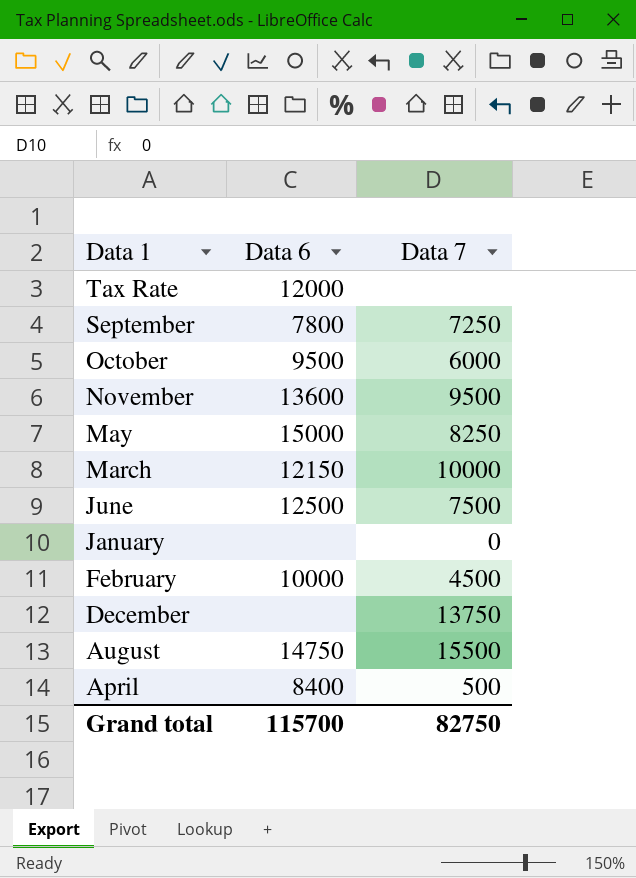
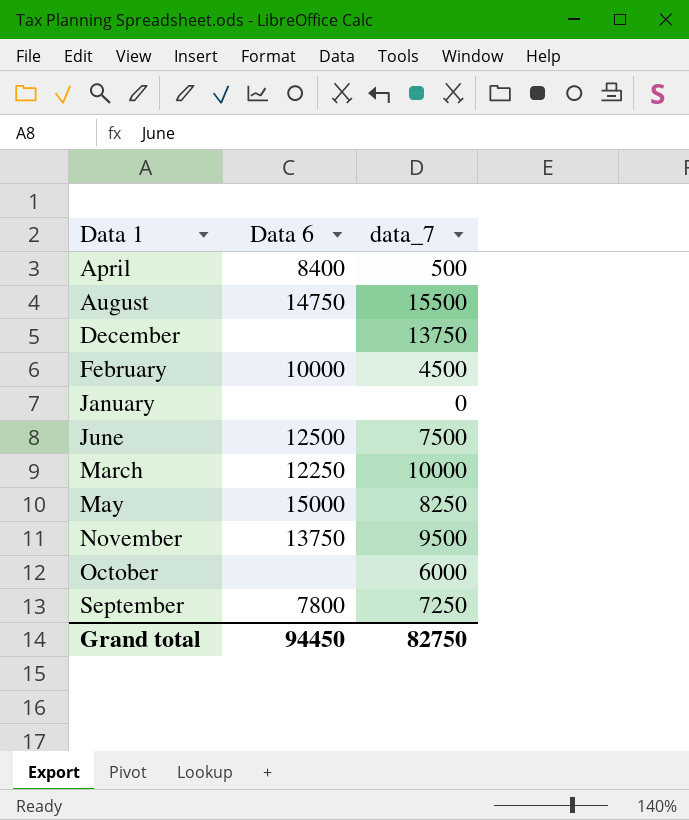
row order: Data 1 descending -> Data 1 ascending
column name: Data 7 -> data_7
row Tax Rate: 12000 | none -> none
March | Data 6: 12150 -> 12250
November | Data 6: 13600 -> 13750
October | Data 6: 9500 -> none
Grand total | Data 6: 115700 -> 94450

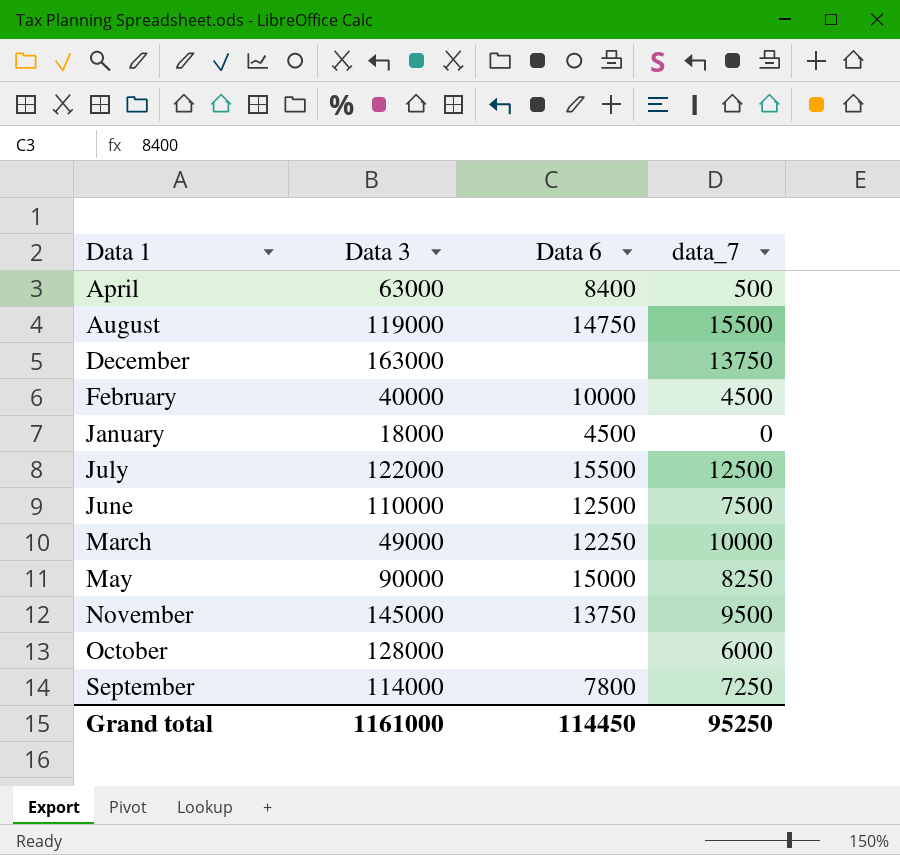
column Data 3 | position: none -> 2
January | Data 6: none -> 4500
row July: none -> 122000 | 15500 | 12500
Grand total | Data 6: 94450 -> 114450
Grand total | data_7: 82750 -> 95250

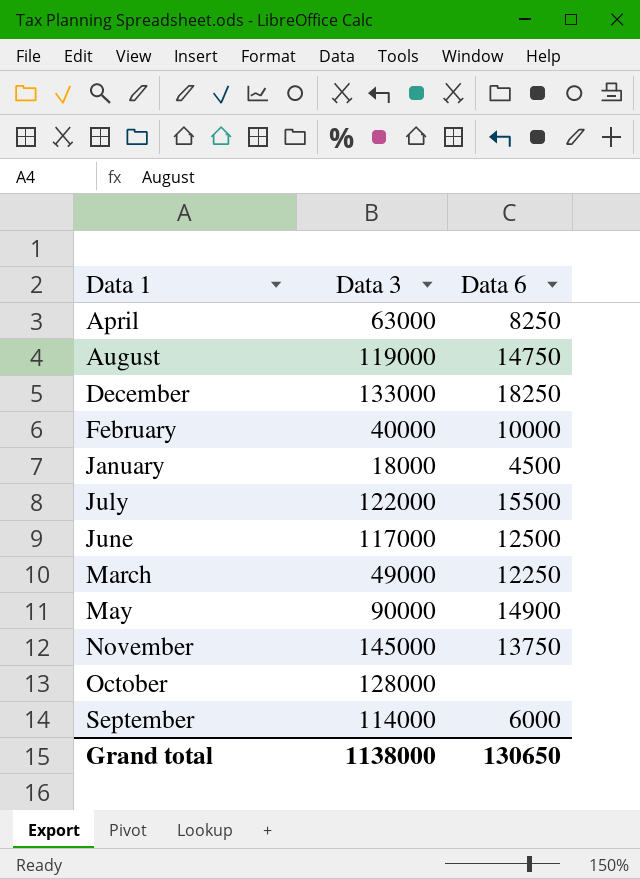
column data_7 | position: 4 -> none
April | Data 6: 8400 -> 8250
December | Data 3: 163000 -> 133000
December | Data 6: none -> 18250
June | Data 3: 110000 -> 117000
May | Data 6: 15000 -> 14900
September | Data 6: 7800 -> 6000
Grand total | Data 3: 1161000 -> 1138000
Grand total | Data 6: 114450 -> 130650

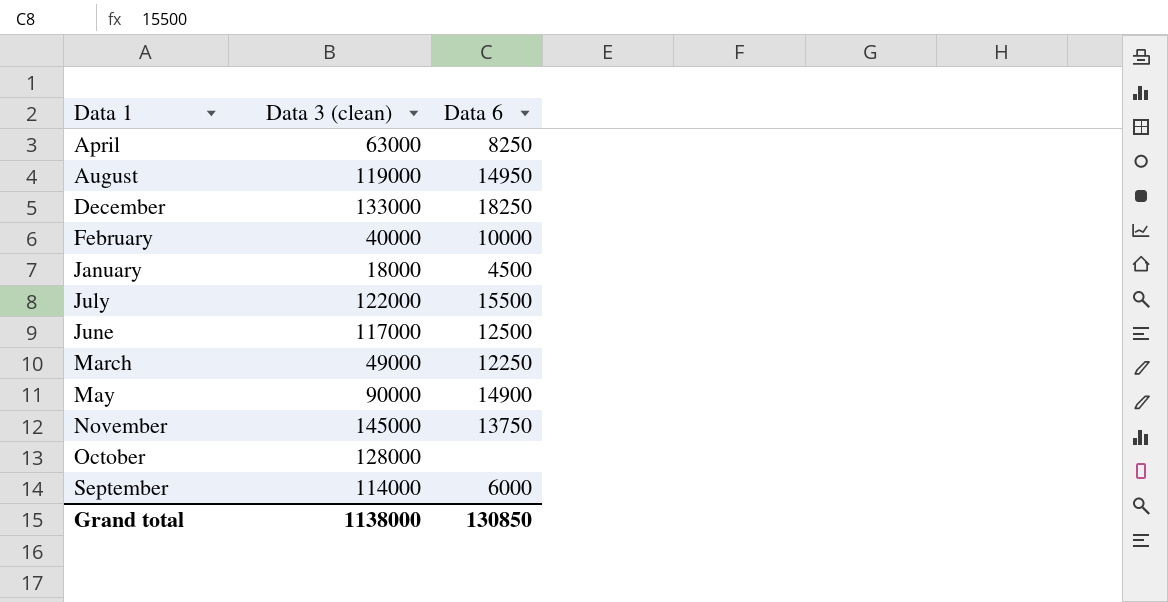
column name: Data 3 -> Data 3 (clean)
August | Data 6: 14750 -> 14950
Grand total | Data 6: 130650 -> 130850

